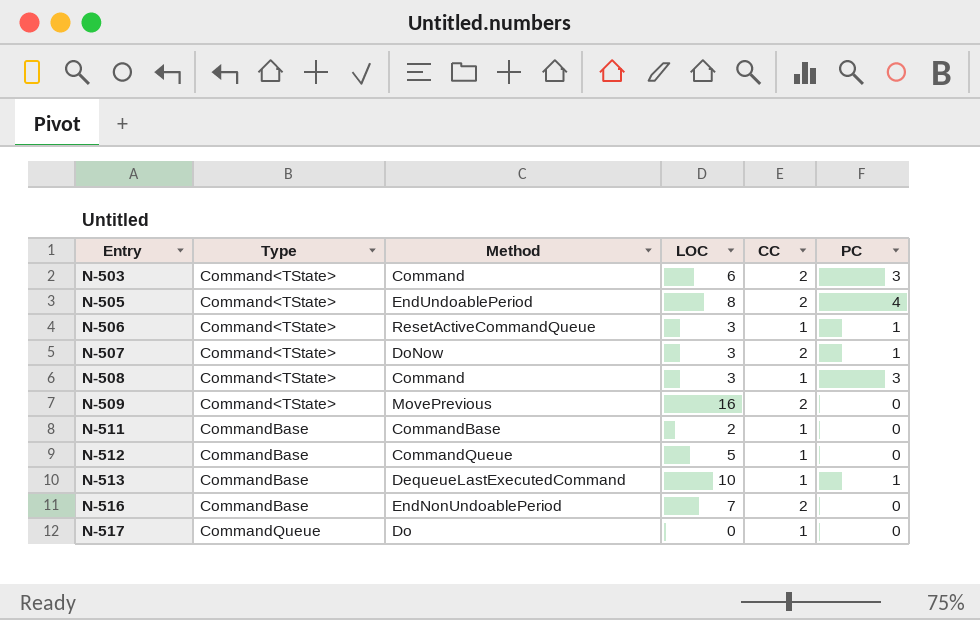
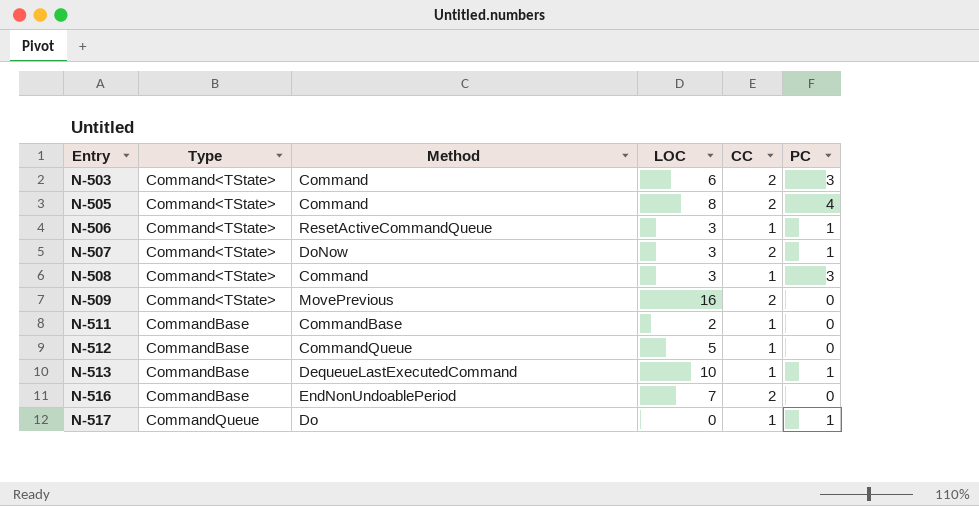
N-505 | Method: EndUndoablePeriod -> Command
N-517 | PC: 0 -> 1

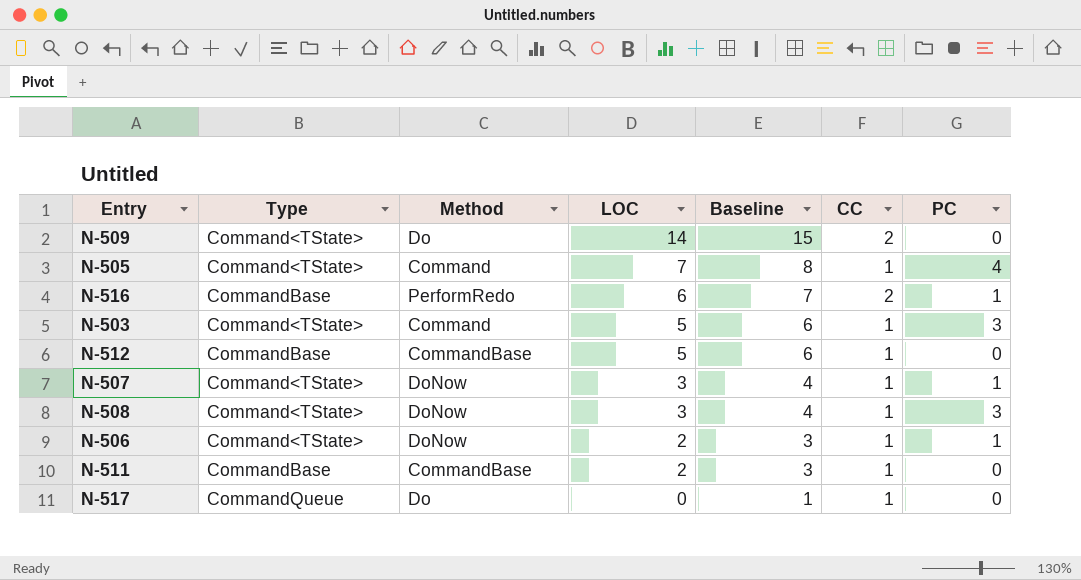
row order: Entry ascending -> LOC descending
column Baseline | formula: none -> [LOC] + 1
row N-513: CommandBase | DequeueLastExecutedCommand | 10 | 1 | 1 -> none
N-509 | Method: MovePrevious -> Do
N-509 | LOC: 16 -> 14
N-505 | LOC: 8 -> 7
N-505 | CC: 2 -> 1
N-516 | Method: EndNonUndoablePeriod -> PerformRedo
N-516 | LOC: 7 -> 6
N-516 | PC: 0 -> 1
N-503 | LOC: 6 -> 5
N-503 | CC: 2 -> 1
N-512 | Method: CommandQueue -> CommandBase
N-507 | CC: 2 -> 1
N-508 | Method: Command -> DoNow
N-506 | Method: ResetActiveCommandQueue -> DoNow
N-506 | LOC: 3 -> 2
N-517 | PC: 1 -> 0

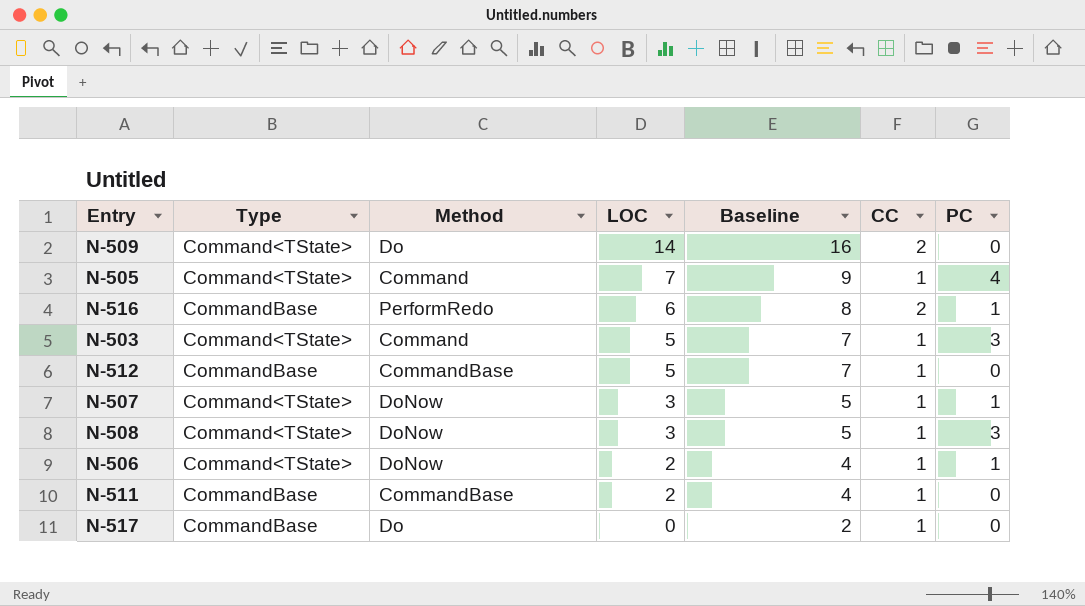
column Baseline | formula: [LOC] + 1 -> [LOC] + 2
N-517 | Type: CommandQueue -> CommandBase

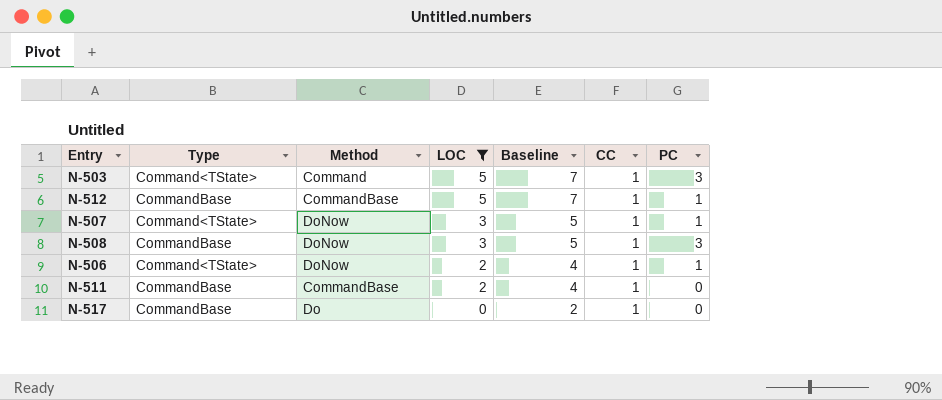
filter: none -> LOC <= 5
N-512 | PC: 0 -> 1
N-508 | Type: Command<TState> -> CommandBase

